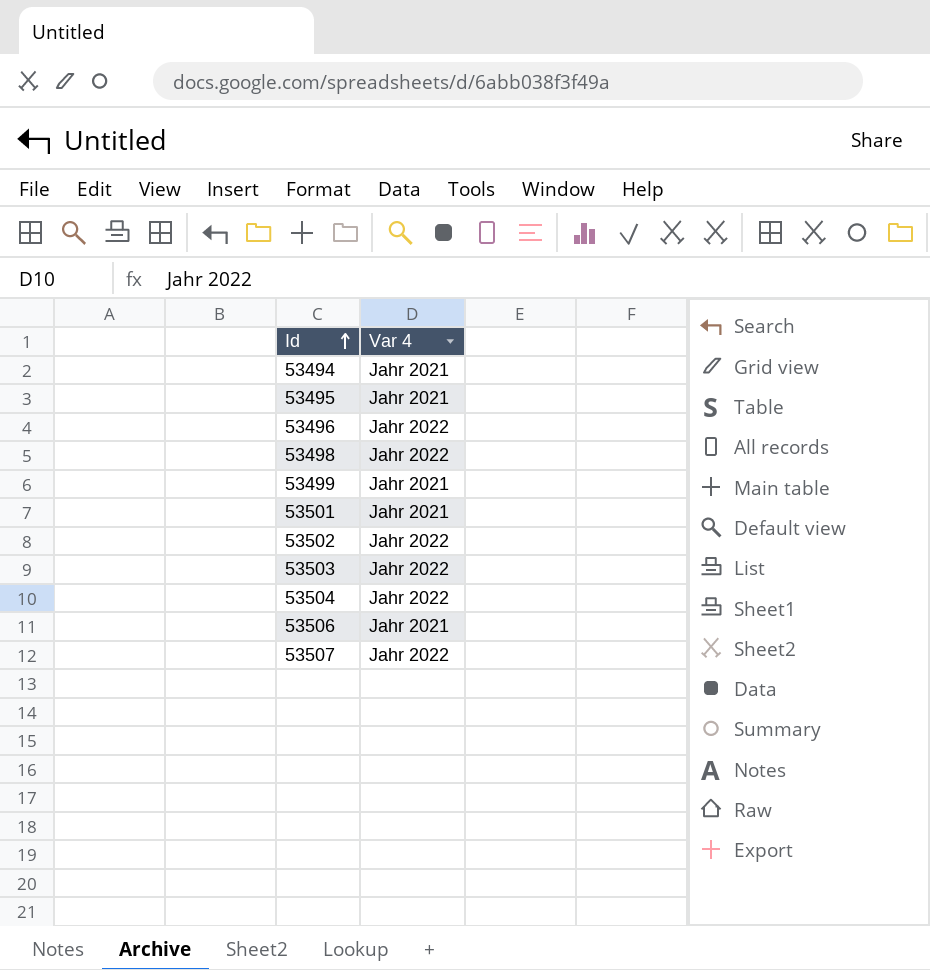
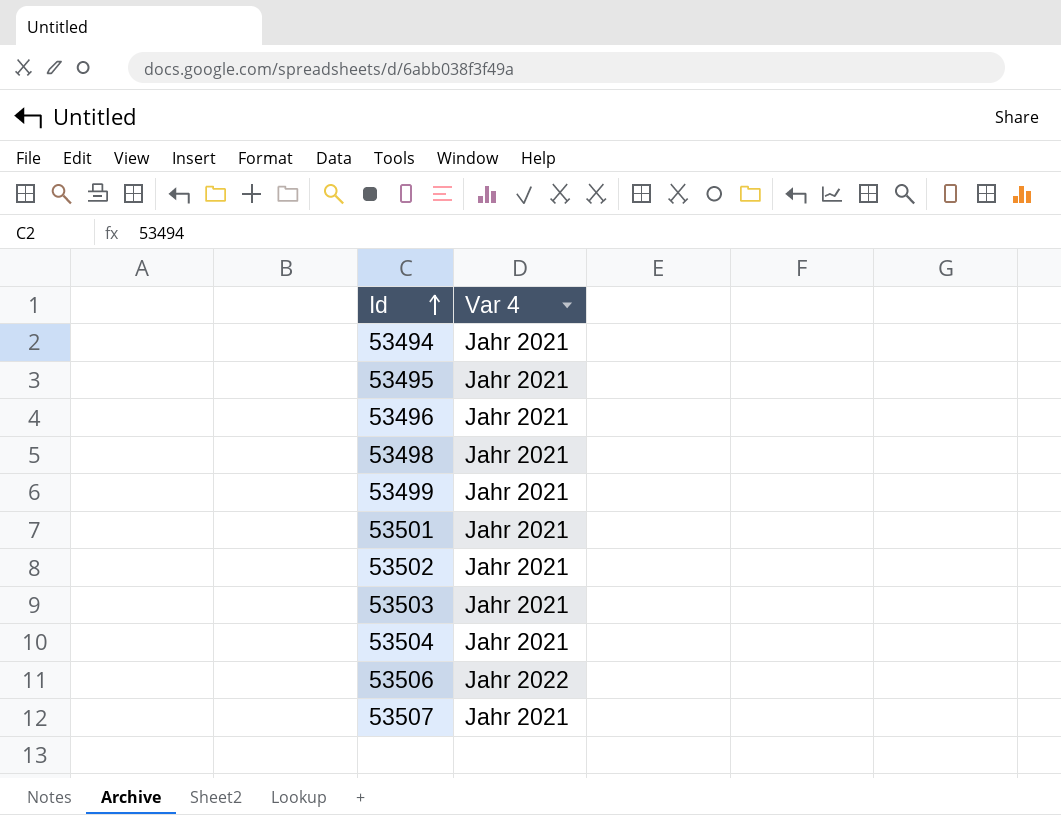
53496 | Var 4: Jahr 2022 -> Jahr 2021
53498 | Var 4: Jahr 2022 -> Jahr 2021
53502 | Var 4: Jahr 2022 -> Jahr 2021
53503 | Var 4: Jahr 2022 -> Jahr 2021
53504 | Var 4: Jahr 2022 -> Jahr 2021
53506 | Var 4: Jahr 2021 -> Jahr 2022
53507 | Var 4: Jahr 2022 -> Jahr 2021

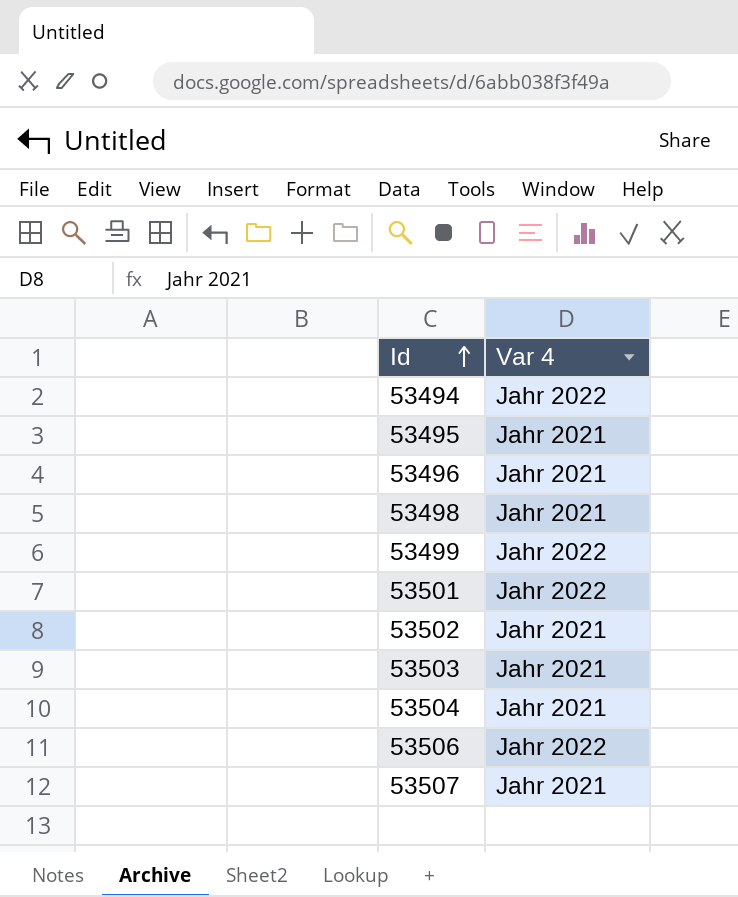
53494 | Var 4: Jahr 2021 -> Jahr 2022
53499 | Var 4: Jahr 2021 -> Jahr 2022
53501 | Var 4: Jahr 2021 -> Jahr 2022

